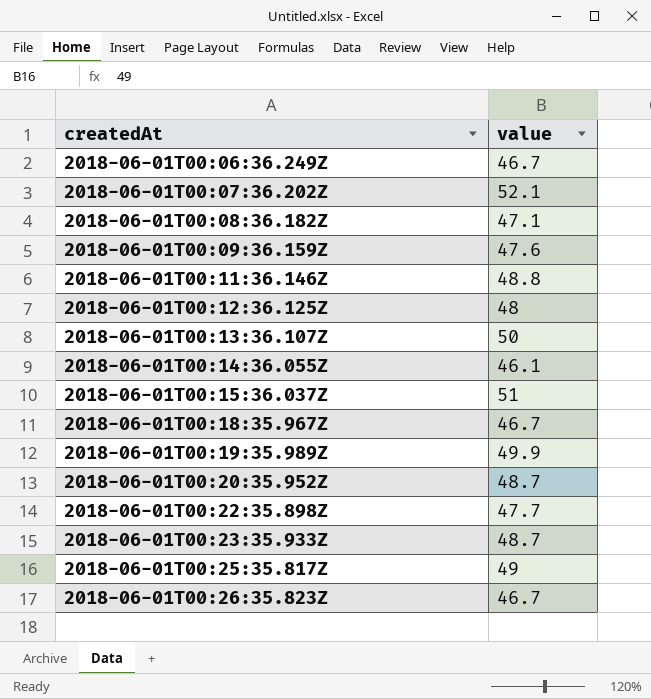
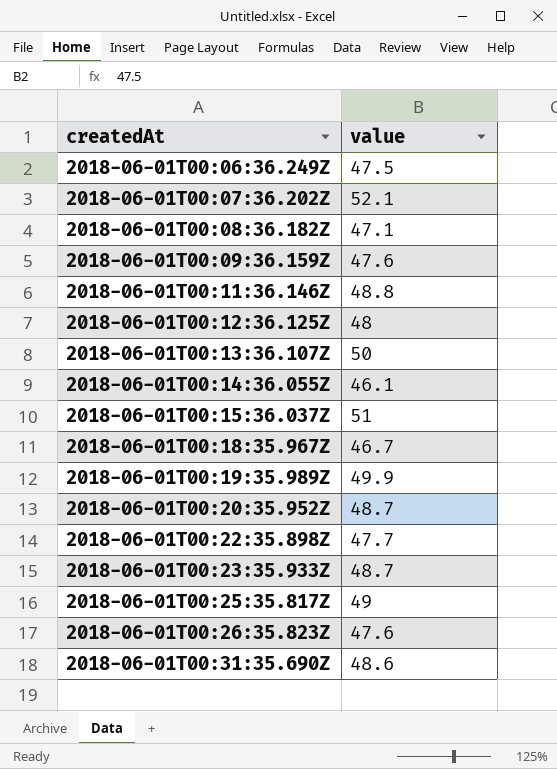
2018-06-01T00:06:36.249Z | value: 46.7 -> 47.5
2018-06-01T00:26:35.823Z | value: 46.7 -> 47.6
row 2018-06-01T00:31:35.690Z: none -> 48.6

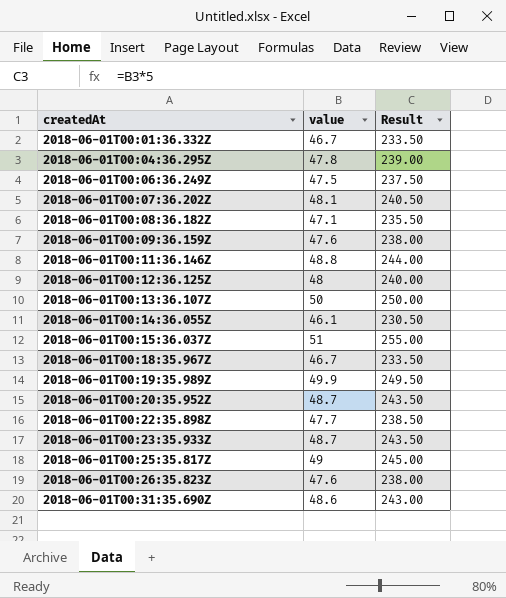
column Result | formula: none -> [value] * 5
row 2018-06-01T00:01:36.332Z: none -> 46.7 | 233.50
row 2018-06-01T00:04:36.295Z: none -> 47.8 | 239.00
2018-06-01T00:07:36.202Z | value: 52.1 -> 48.1

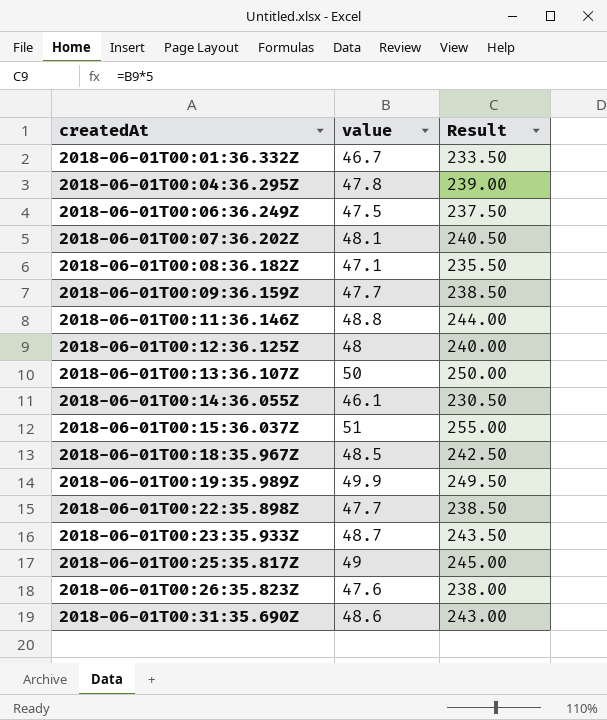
row 2018-06-01T00:20:35.952Z: 48.7 | 243.50 -> none
2018-06-01T00:09:36.159Z | value: 47.6 -> 47.7
2018-06-01T00:09:36.159Z | Result: 238.00 -> 238.50
2018-06-01T00:18:35.967Z | value: 46.7 -> 48.5
2018-06-01T00:18:35.967Z | Result: 233.50 -> 242.50

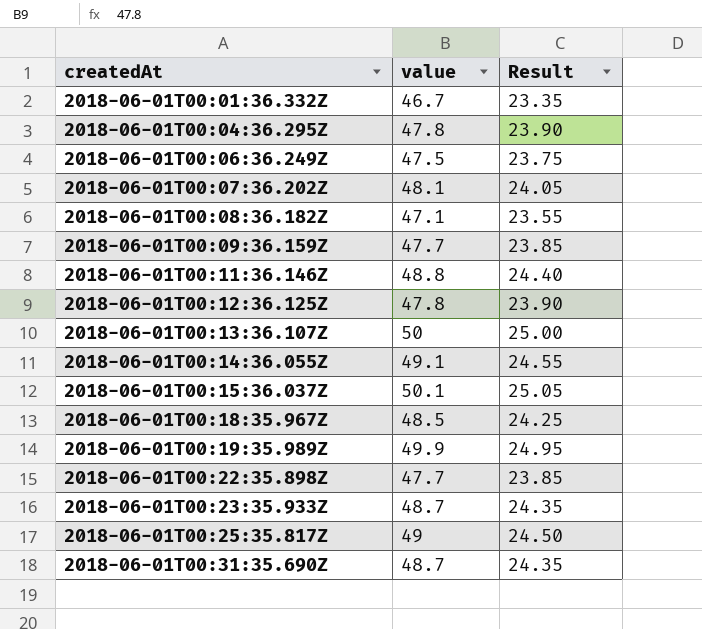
column Result | formula: [value] * 5 -> [value] * 0.5
row 2018-06-01T00:26:35.823Z: 47.6 | 238.00 -> none
2018-06-01T00:12:36.125Z | value: 48 -> 47.8
2018-06-01T00:14:36.055Z | value: 46.1 -> 49.1
2018-06-01T00:15:36.037Z | value: 51 -> 50.1
2018-06-01T00:31:35.690Z | value: 48.6 -> 48.7

